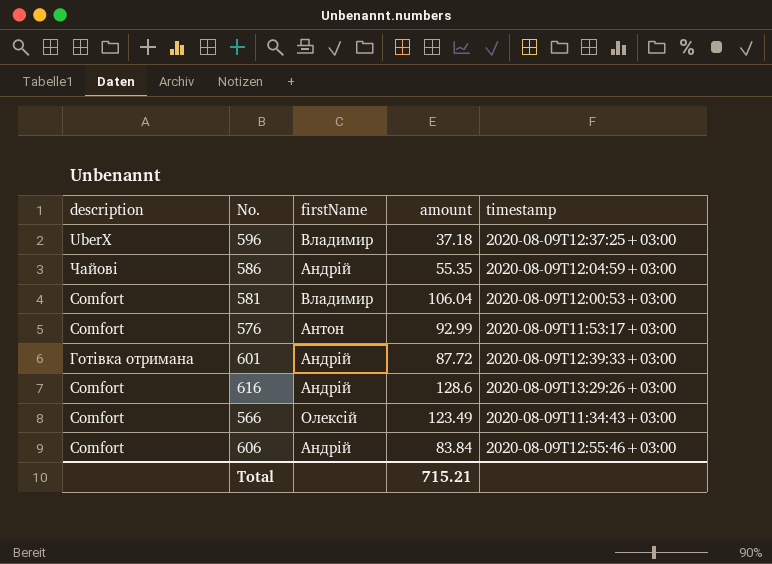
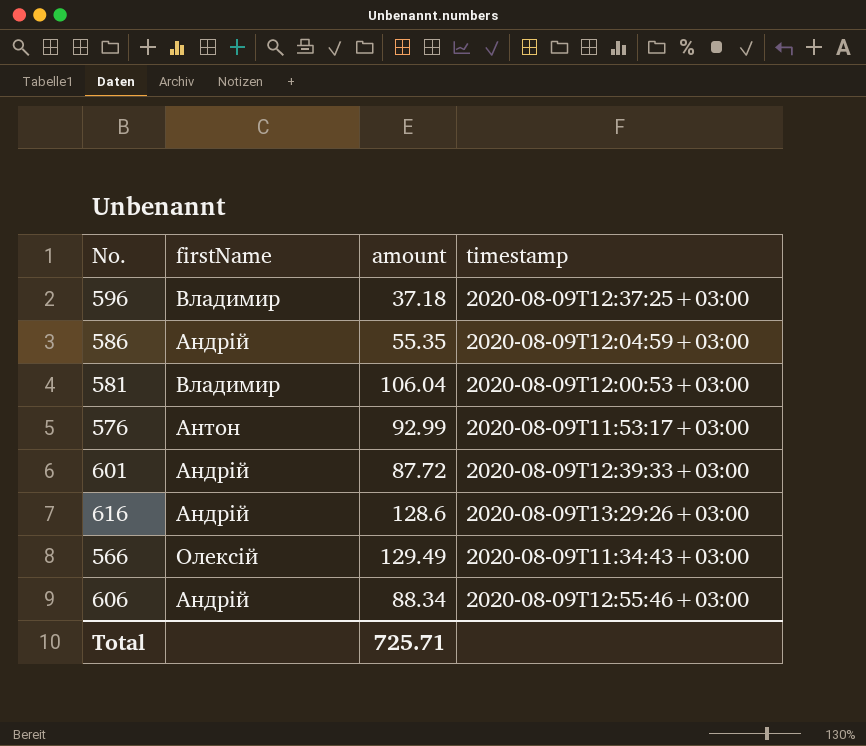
column description | position: 1 -> none
566 | amount: 123.49 -> 129.49
606 | amount: 83.84 -> 88.34
Total | amount: 715.21 -> 725.71

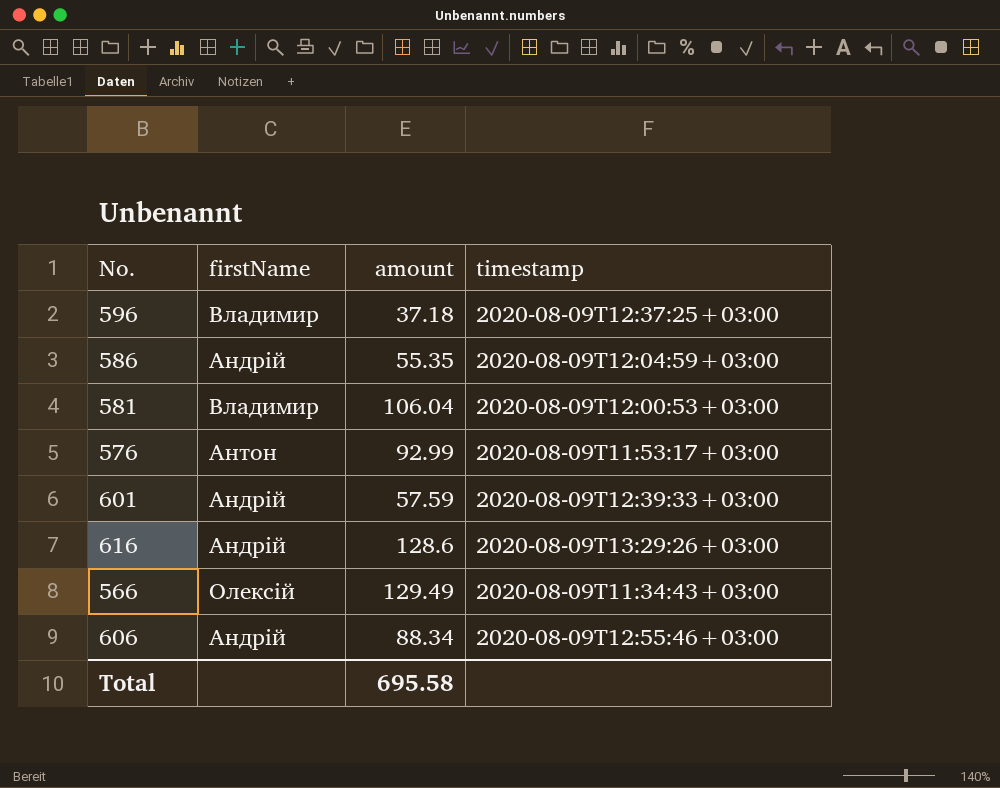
601 | amount: 87.72 -> 57.59
Total | amount: 725.71 -> 695.58

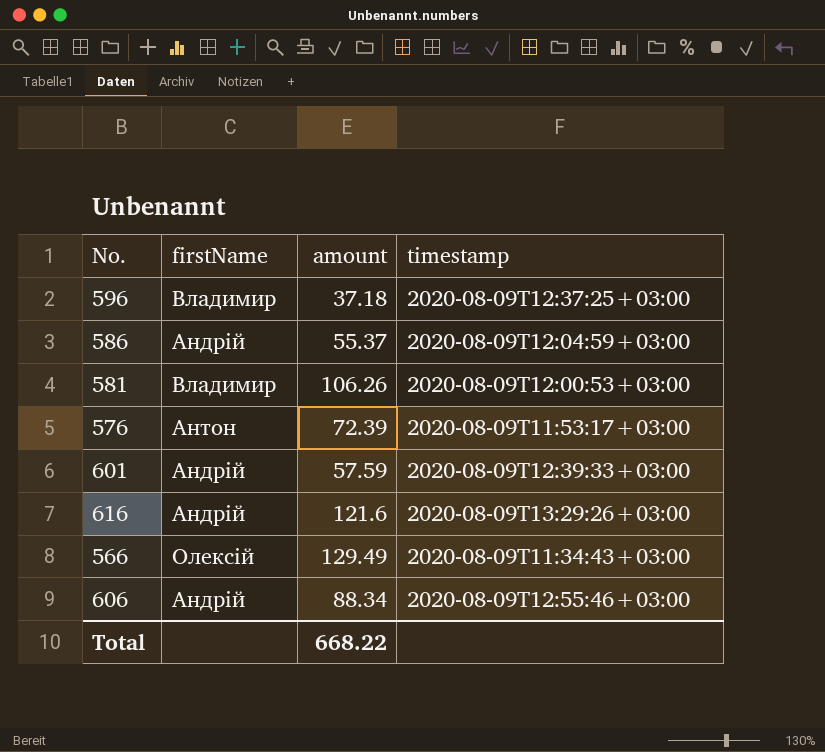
586 | amount: 55.35 -> 55.37
581 | amount: 106.04 -> 106.26
576 | amount: 92.99 -> 72.39
616 | amount: 128.6 -> 121.6
Total | amount: 695.58 -> 668.22

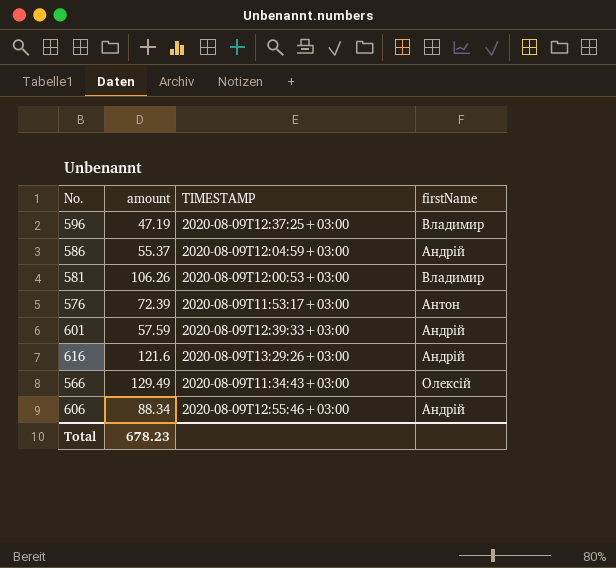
column name: timestamp -> TIMESTAMP
column firstName | position: 2 -> 4
596 | amount: 37.18 -> 47.19
Total | amount: 668.22 -> 678.23

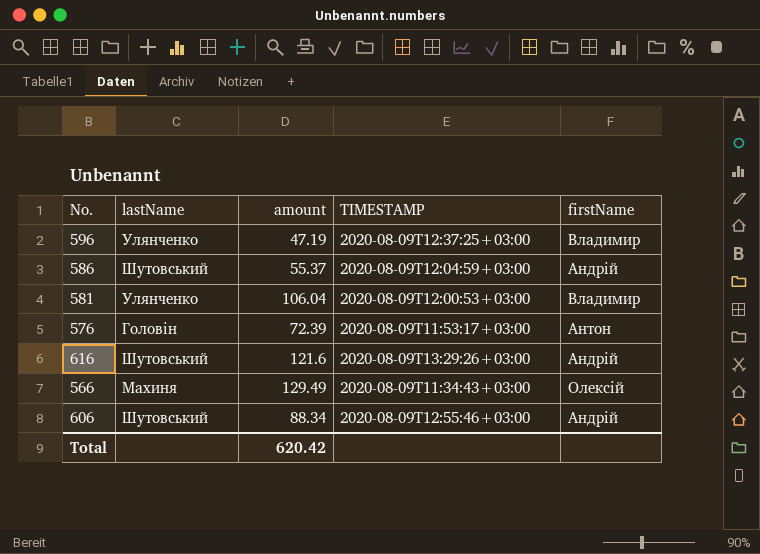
column lastName | position: none -> 2
row 601: 57.59 | 2020-08-09T12:39:33+03:00 | Андрій -> none
581 | amount: 106.26 -> 106.04
Total | amount: 678.23 -> 620.42

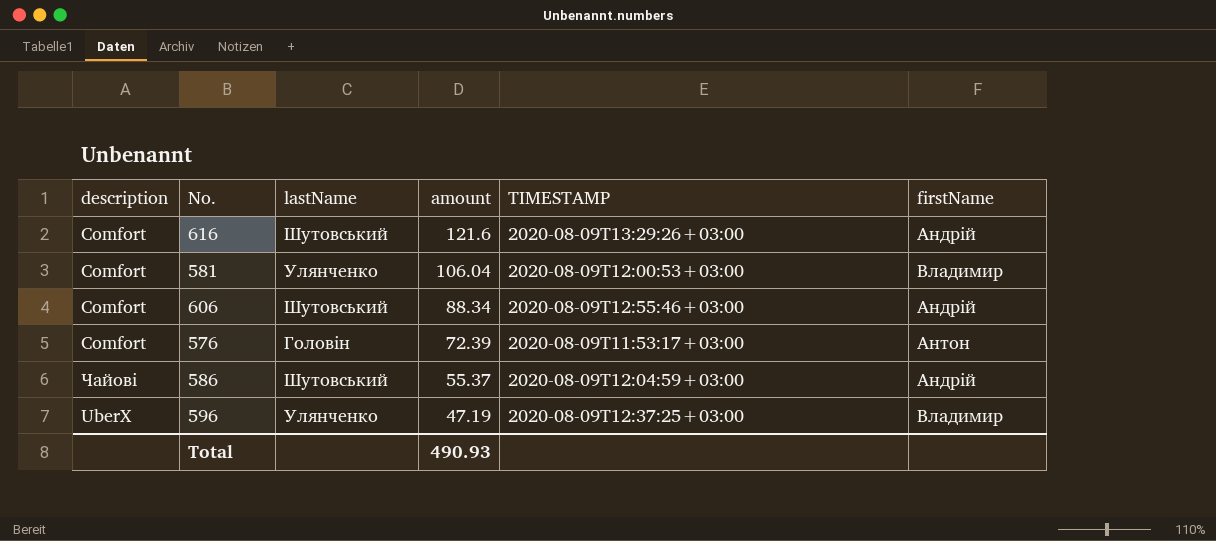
row order: none -> amount descending
column description | position: none -> 1
row 566: Махиня | 129.49 | 2020-08-09T11:34:43+03:00 | Олексій -> none
Total | amount: 620.42 -> 490.93

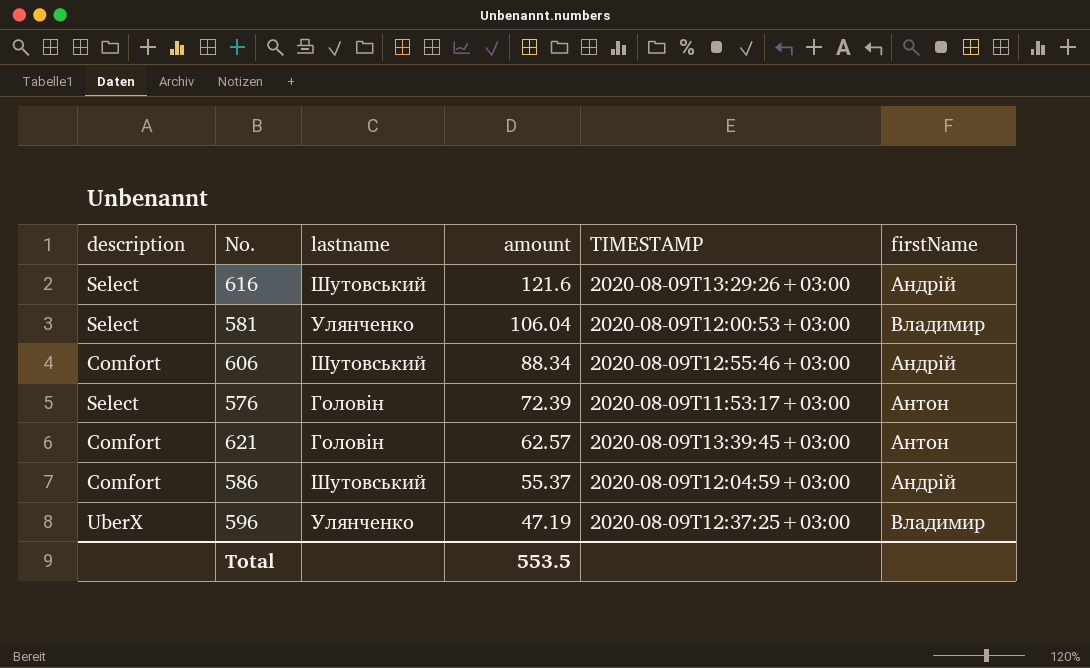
column name: lastName -> lastname
616 | description: Comfort -> Select
581 | description: Comfort -> Select
576 | description: Comfort -> Select
row 621: none -> Comfort | Головін | 62.57 | 2020-08-09T13:39:45+03:00 | Антон
586 | description: Чайові -> Comfort
Total | amount: 490.93 -> 553.5

